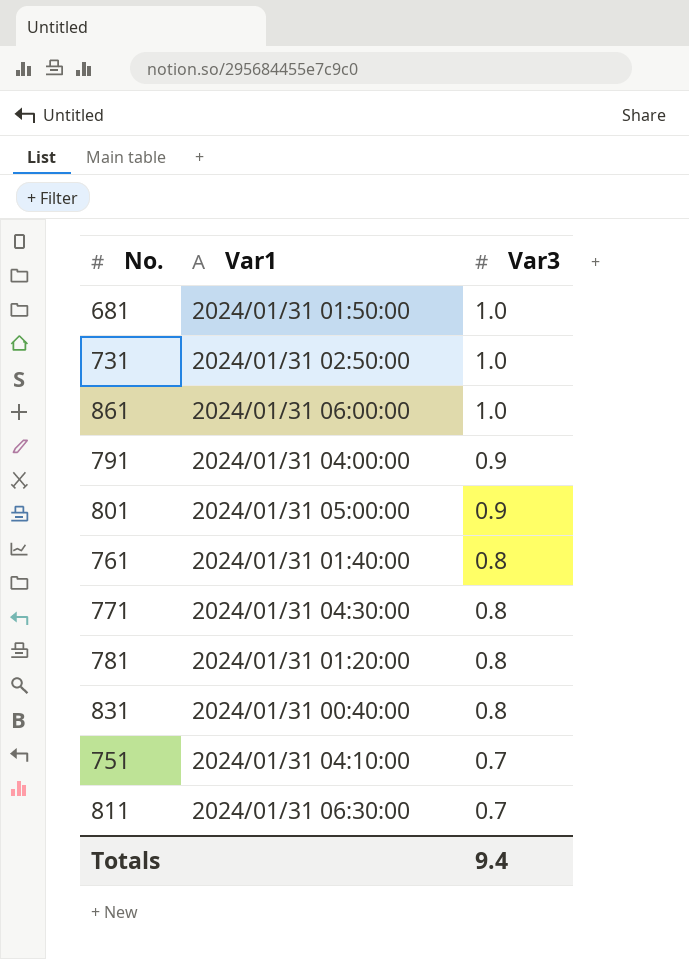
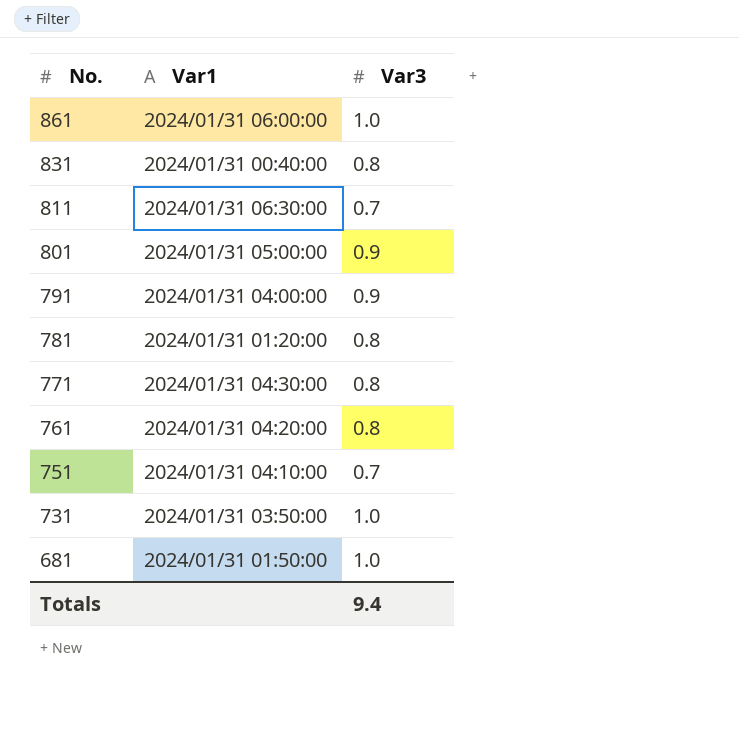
row order: Var3 descending -> No. descending
761 | Var1: 2024/01/31 01:40:00 -> 2024/01/31 04:20:00
731 | Var1: 2024/01/31 02:50:00 -> 2024/01/31 03:50:00

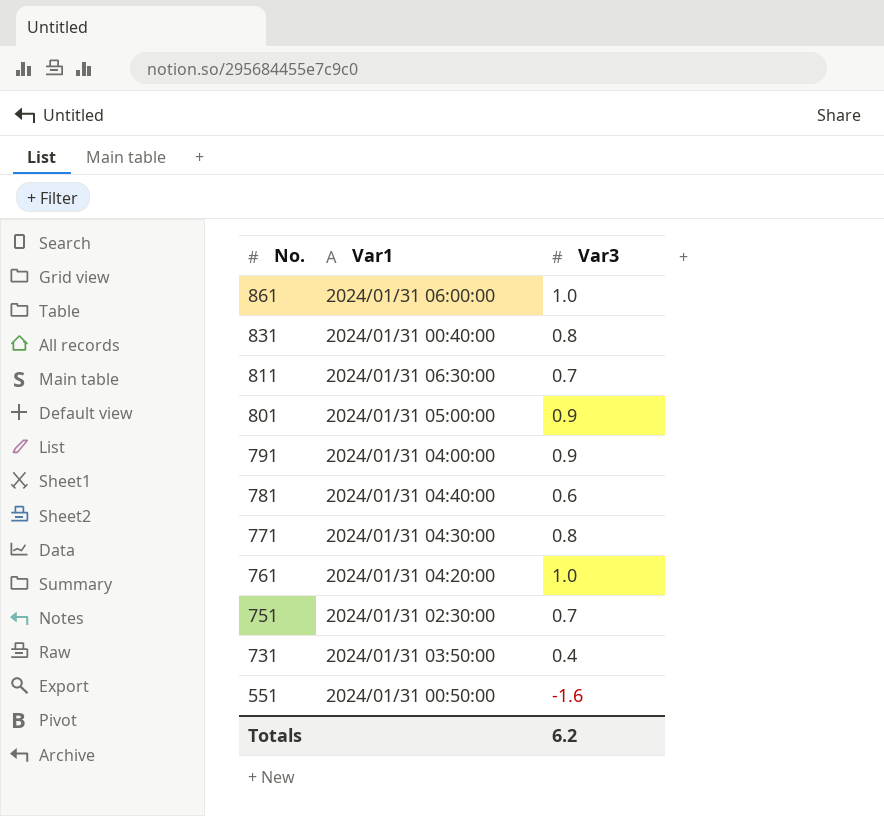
row 681: 2024/01/31 01:50:00 | 1.0 -> none
781 | Var1: 2024/01/31 01:20:00 -> 2024/01/31 04:40:00
781 | Var3: 0.8 -> 0.6
761 | Var3: 0.8 -> 1.0
751 | Var1: 2024/01/31 04:10:00 -> 2024/01/31 02:30:00
731 | Var3: 1.0 -> 0.4
row 551: none -> 2024/01/31 00:50:00 | -1.6
Totals | Var3: 9.4 -> 6.2

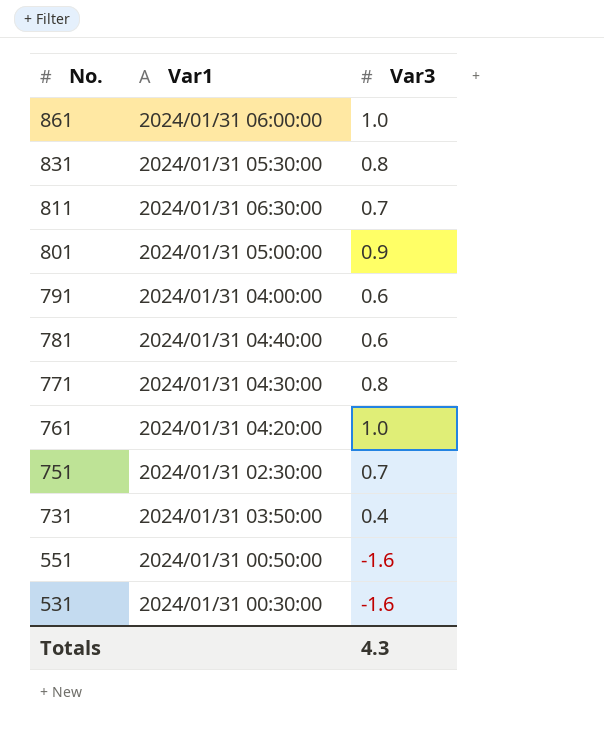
831 | Var1: 2024/01/31 00:40:00 -> 2024/01/31 05:30:00
791 | Var3: 0.9 -> 0.6
row 531: none -> 2024/01/31 00:30:00 | -1.6
Totals | Var3: 6.2 -> 4.3

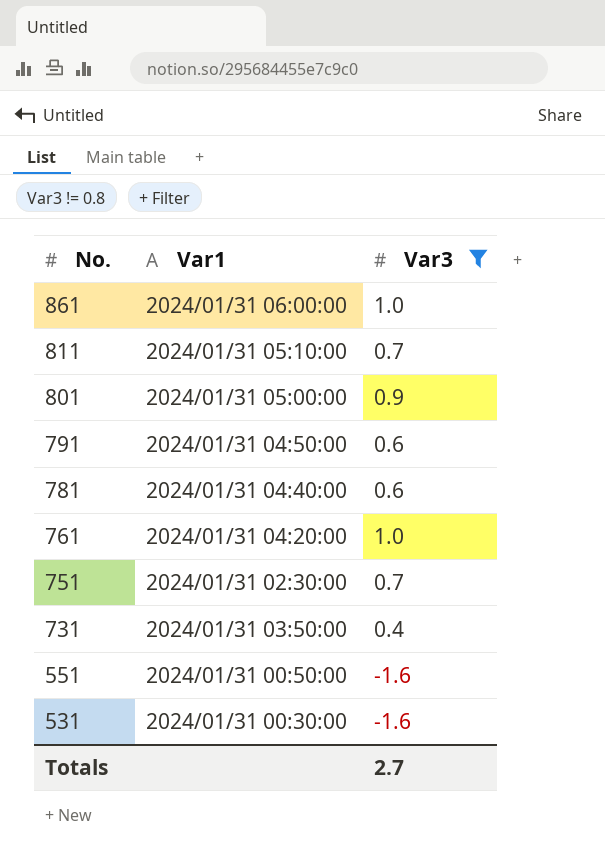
filter: none -> Var3 != 0.8
811 | Var1: 2024/01/31 06:30:00 -> 2024/01/31 05:10:00
791 | Var1: 2024/01/31 04:00:00 -> 2024/01/31 04:50:00
Totals | Var3: 4.3 -> 2.7

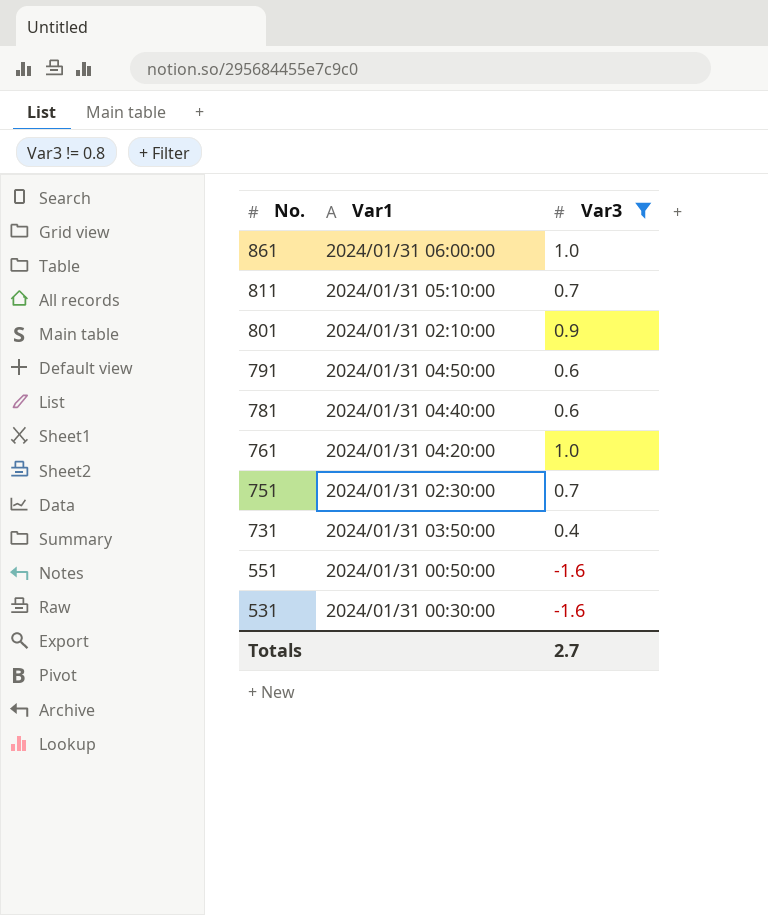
801 | Var1: 2024/01/31 05:00:00 -> 2024/01/31 02:10:00

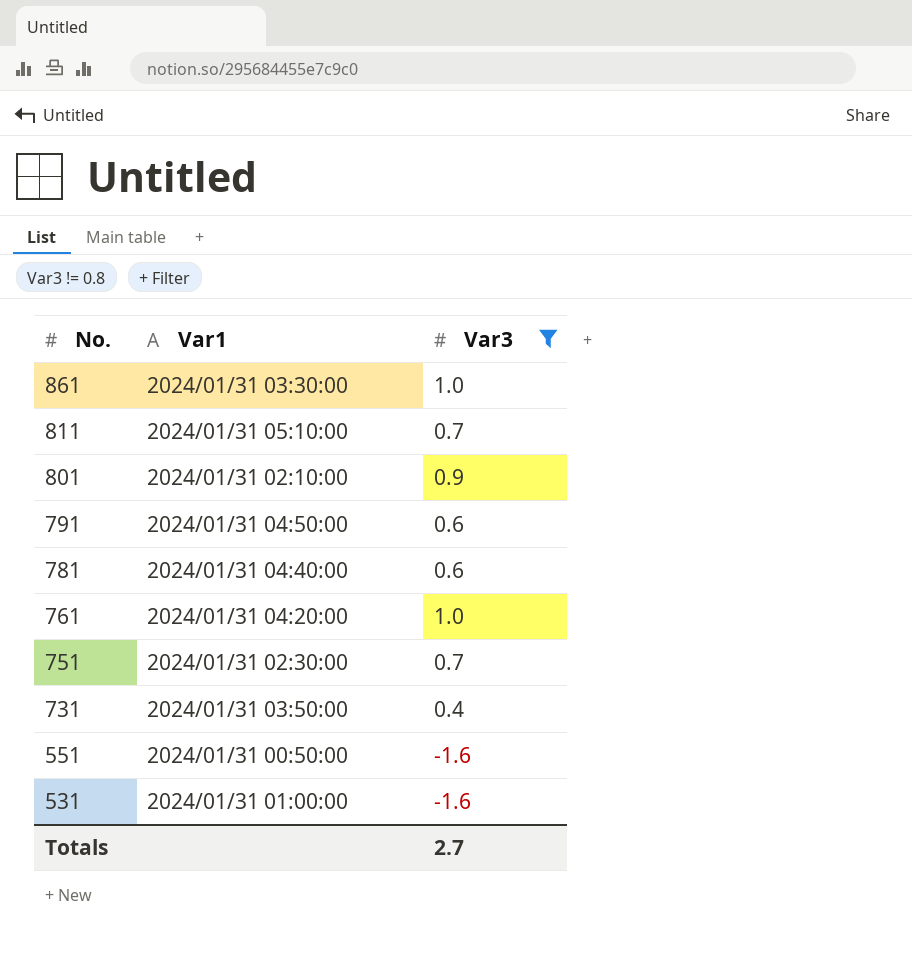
861 | Var1: 2024/01/31 06:00:00 -> 2024/01/31 03:30:00
531 | Var1: 2024/01/31 00:30:00 -> 2024/01/31 01:00:00

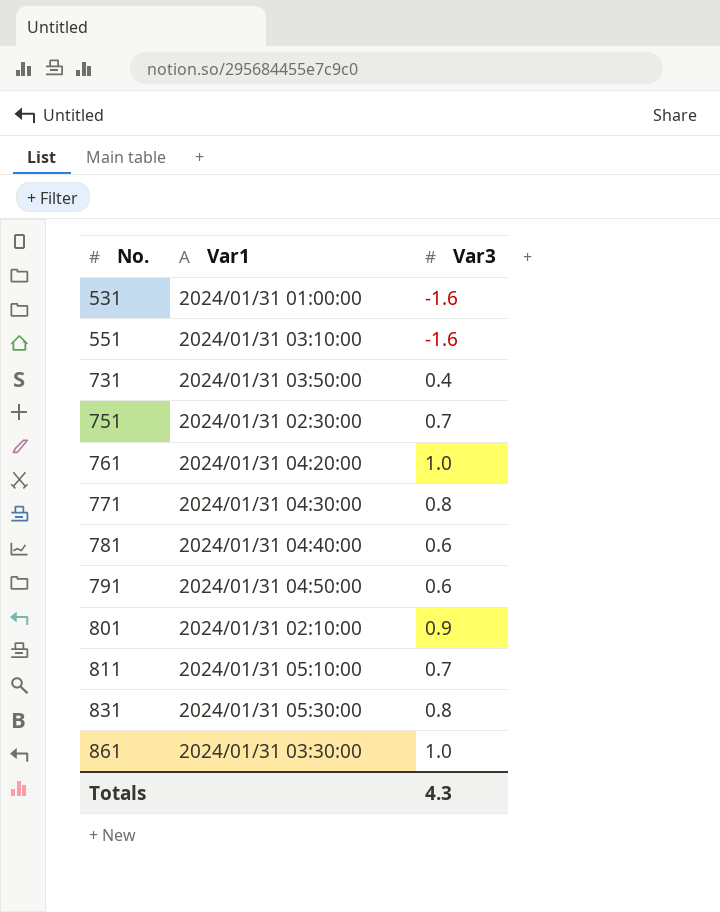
filter: Var3 != 0.8 -> none
row order: No. descending -> No. ascending
551 | Var1: 2024/01/31 00:50:00 -> 2024/01/31 03:10:00
Totals | Var3: 2.7 -> 4.3

